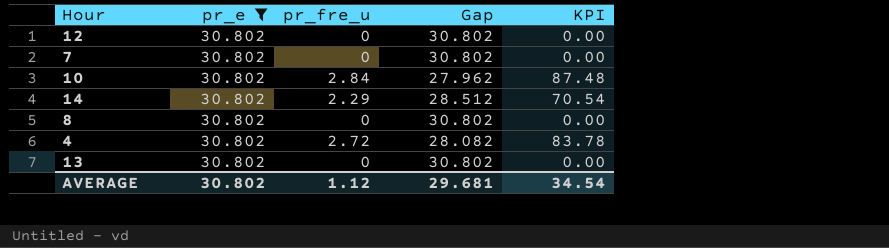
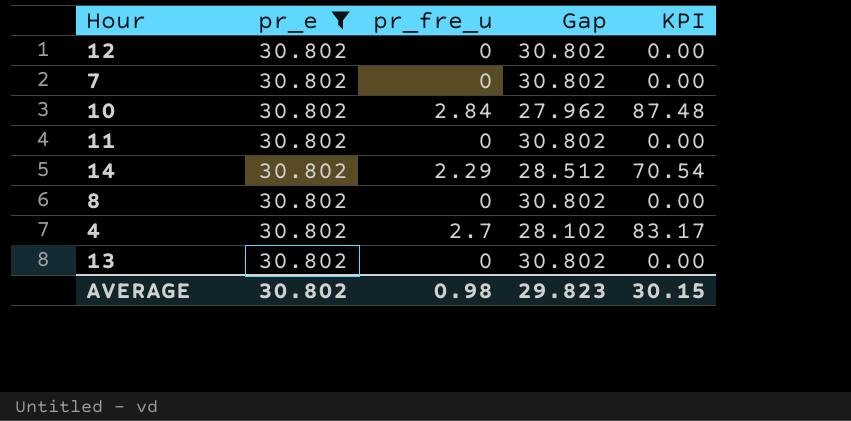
row 11: none -> 30.802 | 0 | 30.802 | 0.00
4 | pr_fre_u: 2.72 -> 2.7
4 | Gap: 28.082 -> 28.102
4 | KPI: 83.78 -> 83.17
AVERAGE | pr_fre_u: 1.12 -> 0.98
AVERAGE | Gap: 29.681 -> 29.823
AVERAGE | KPI: 34.54 -> 30.15

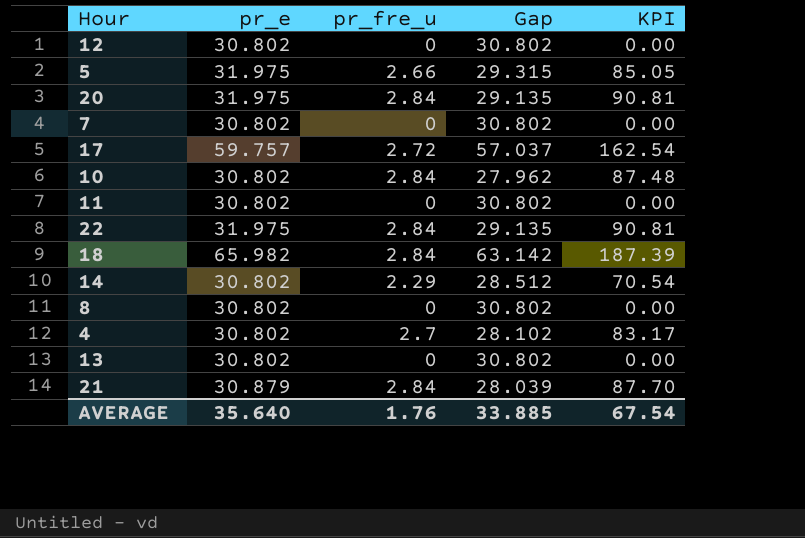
filter: pr_e = 30.802 -> none
AVERAGE | pr_e: 30.802 -> 35.640
AVERAGE | pr_fre_u: 0.98 -> 1.76
AVERAGE | Gap: 29.823 -> 33.885
AVERAGE | KPI: 30.15 -> 67.54

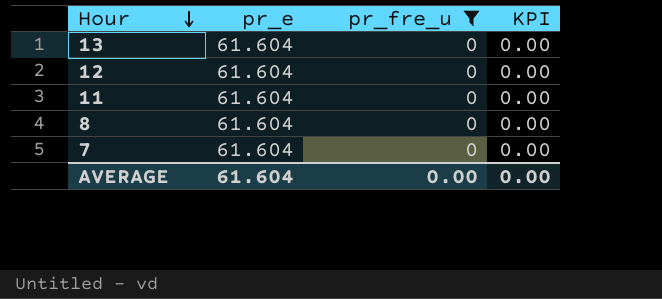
filter: none -> pr_fre_u = 0
row order: none -> Hour descending
column Gap | formula: [pr_e] - [pr_fre_u] -> none
13 | pr_e: 30.802 -> 61.604
12 | pr_e: 30.802 -> 61.604
11 | pr_e: 30.802 -> 61.604
8 | pr_e: 30.802 -> 61.604
7 | pr_e: 30.802 -> 61.604
AVERAGE | pr_e: 35.640 -> 61.604
AVERAGE | pr_fre_u: 1.76 -> 0.00
AVERAGE | KPI: 67.54 -> 0.00

